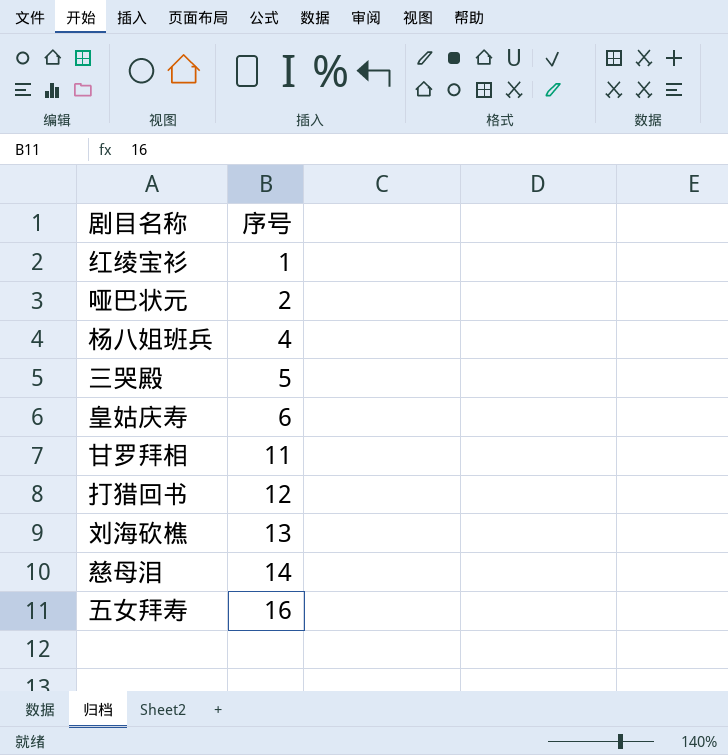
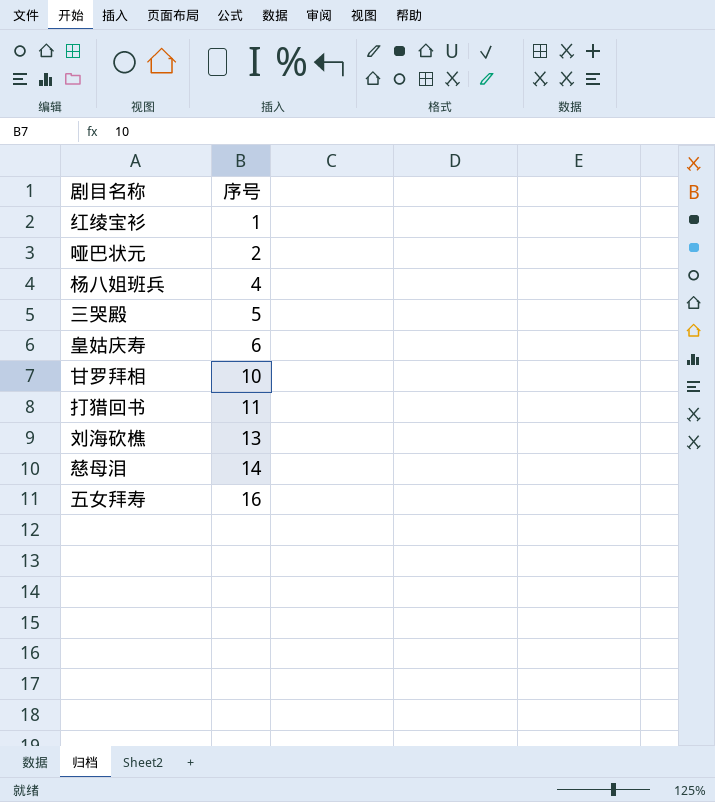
甘罗拜相 | 序号: 11 -> 10
打猎回书 | 序号: 12 -> 11

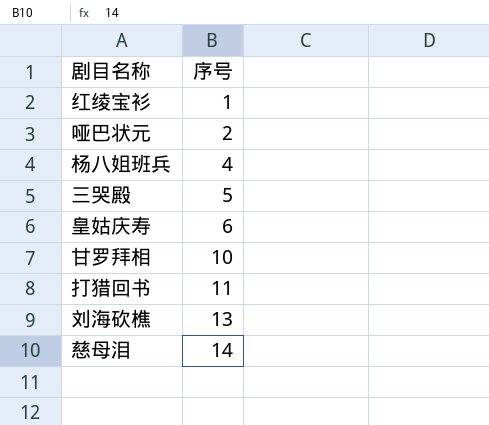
row 五女拜寿: 16 -> none

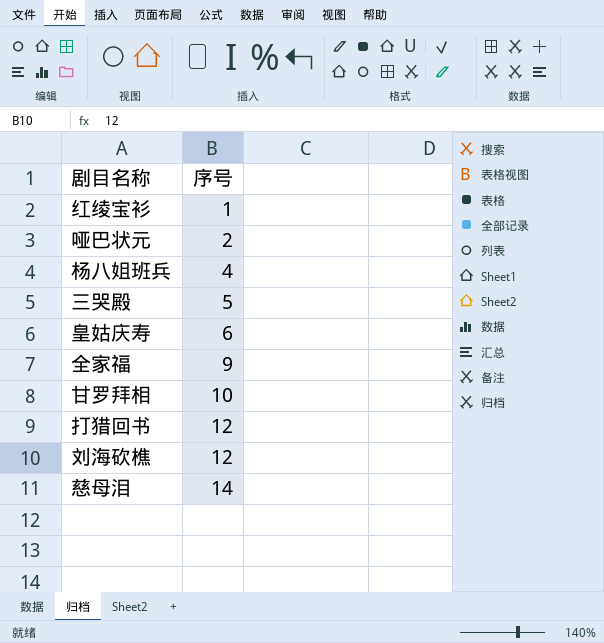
row 全家福: none -> 9
打猎回书 | 序号: 11 -> 12
刘海砍樵 | 序号: 13 -> 12

